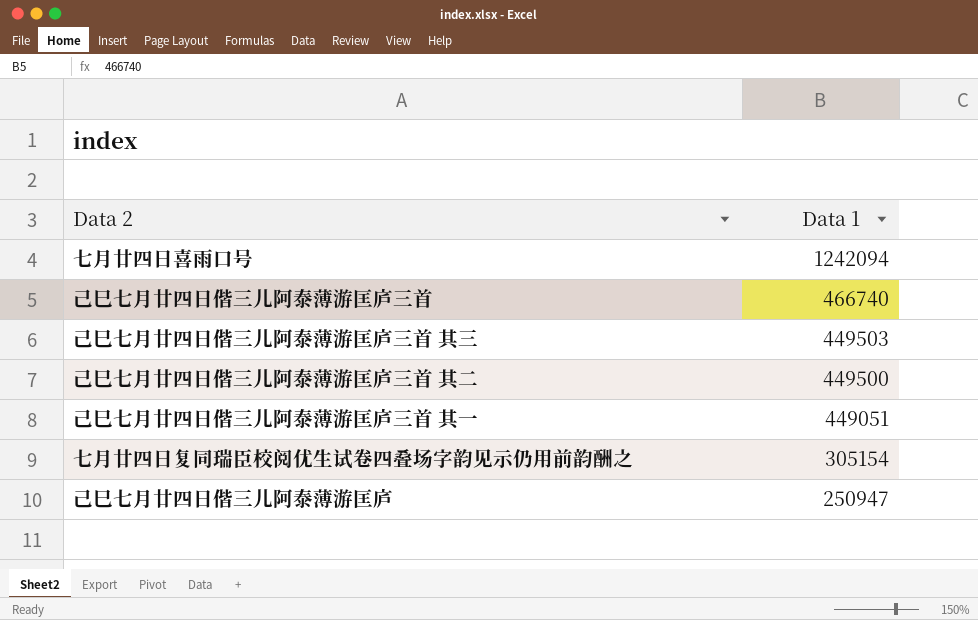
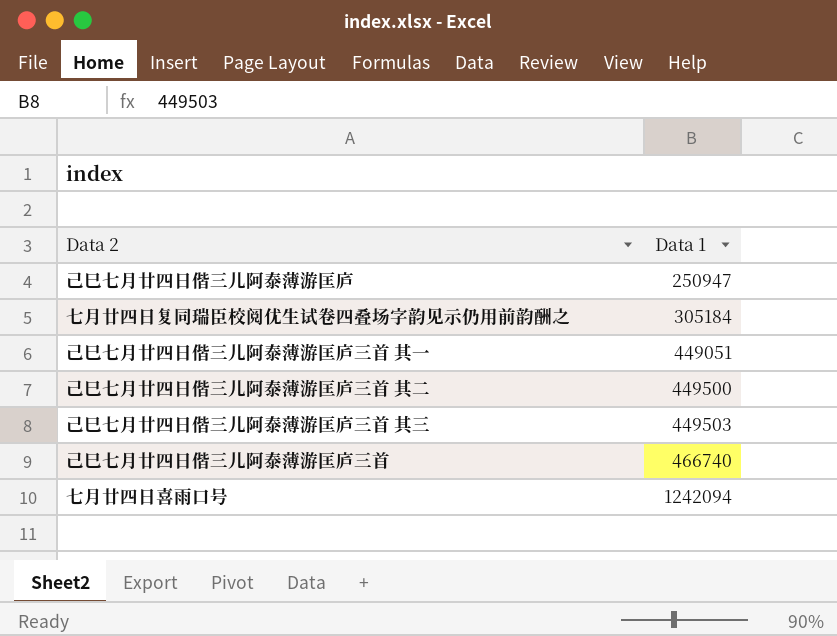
row order: Data 1 descending -> Data 1 ascending
七月廿四日复同瑞臣校阅优生试卷四叠场字韵见示仍用前韵酬之 | Data 1: 305154 -> 305184

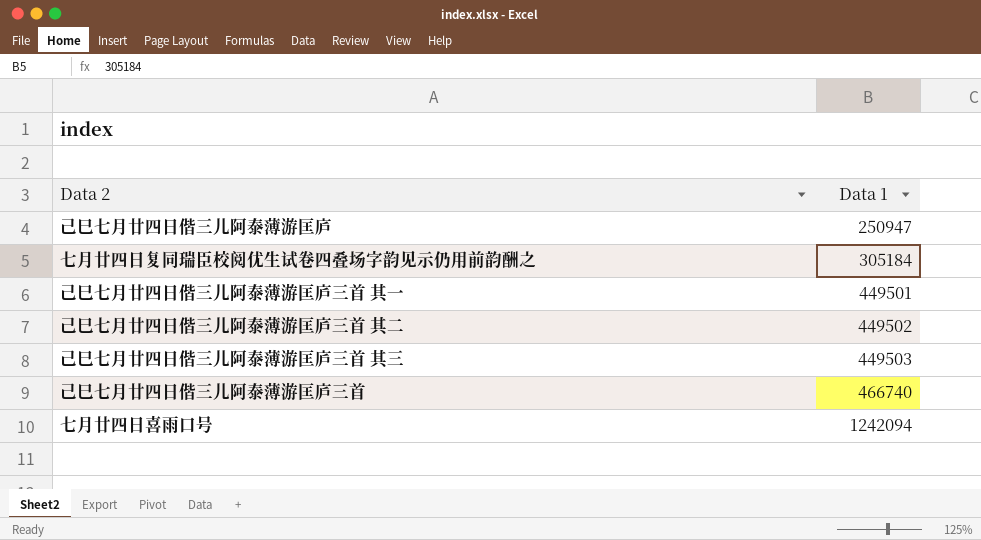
己巳七月廿四日偕三儿阿泰薄游匡庐三首 其一 | Data 1: 449051 -> 449501
己巳七月廿四日偕三儿阿泰薄游匡庐三首 其二 | Data 1: 449500 -> 449502

